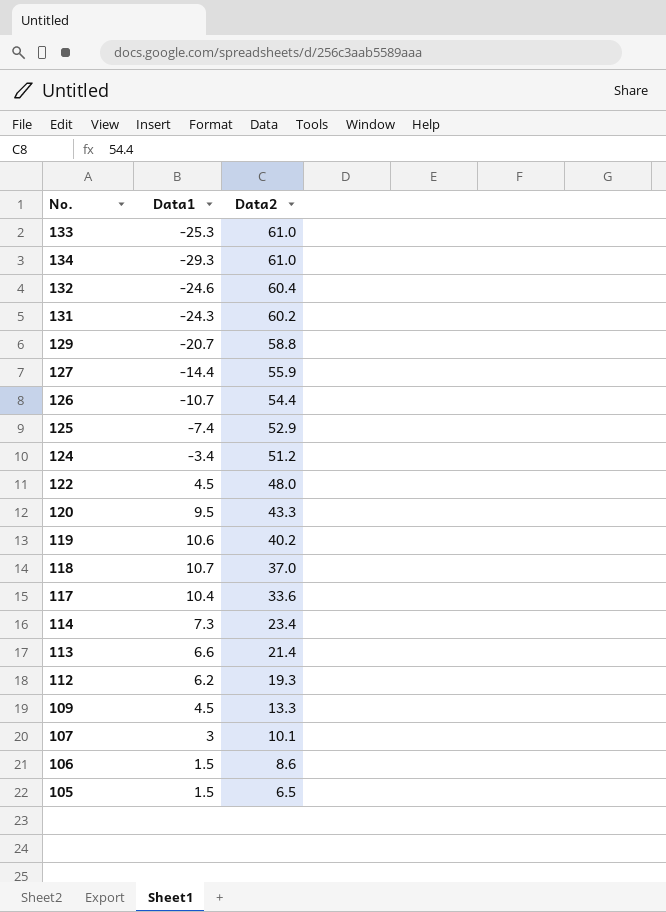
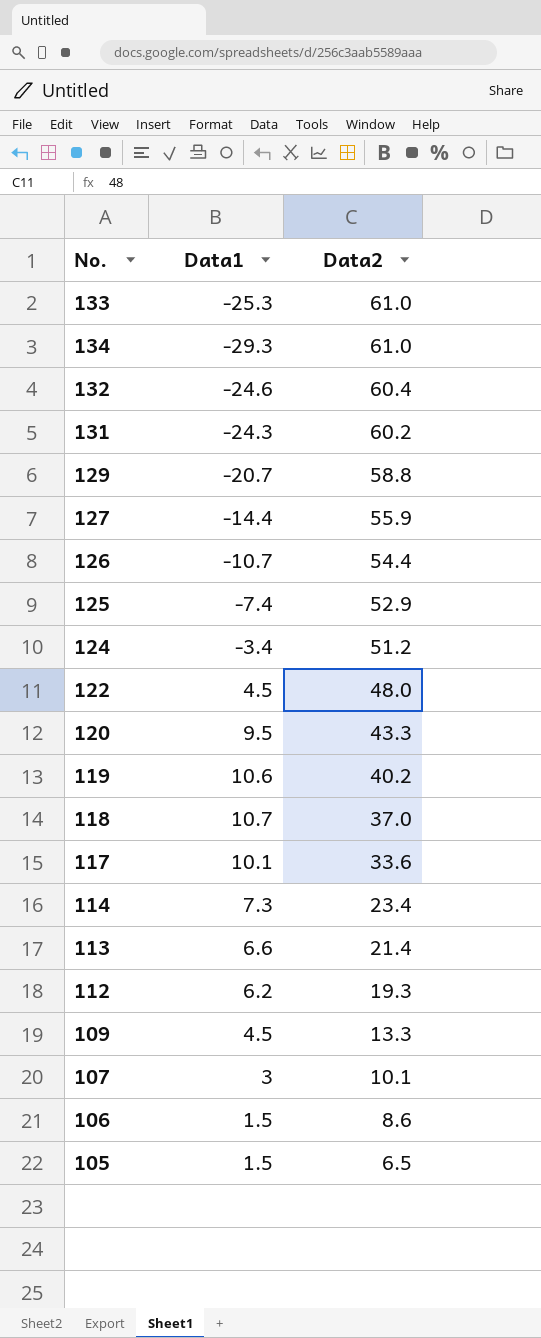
117 | Data1: 10.4 -> 10.1

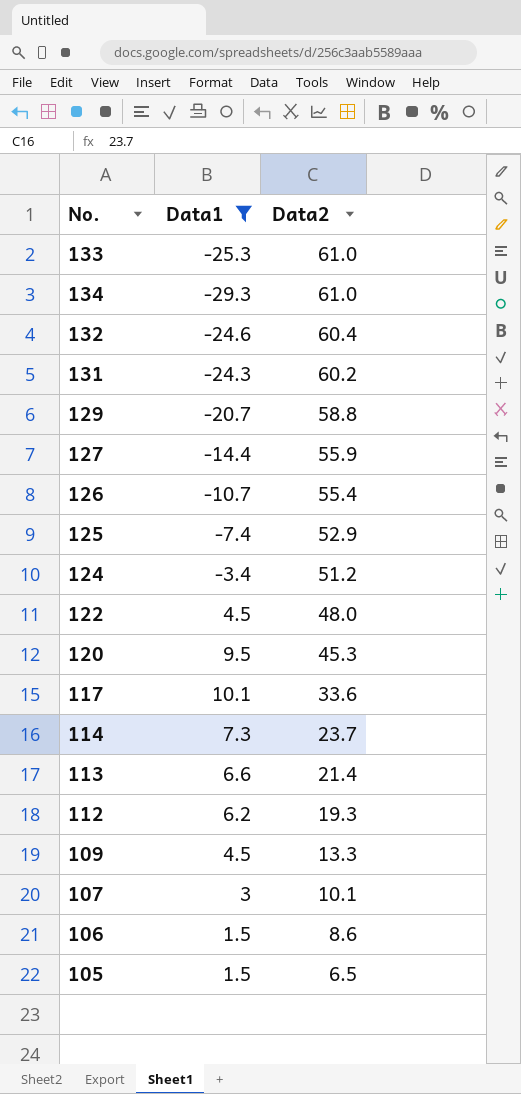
filter: none -> Data1 <= 10.1
126 | Data2: 54.4 -> 55.4
120 | Data2: 43.3 -> 45.3
114 | Data2: 23.4 -> 23.7

